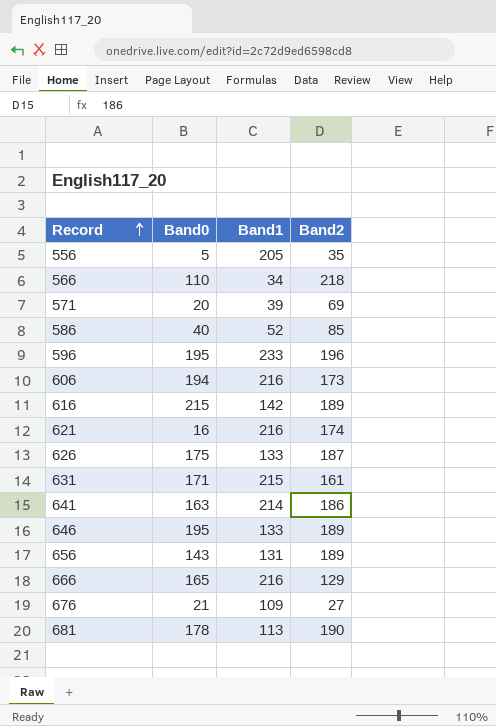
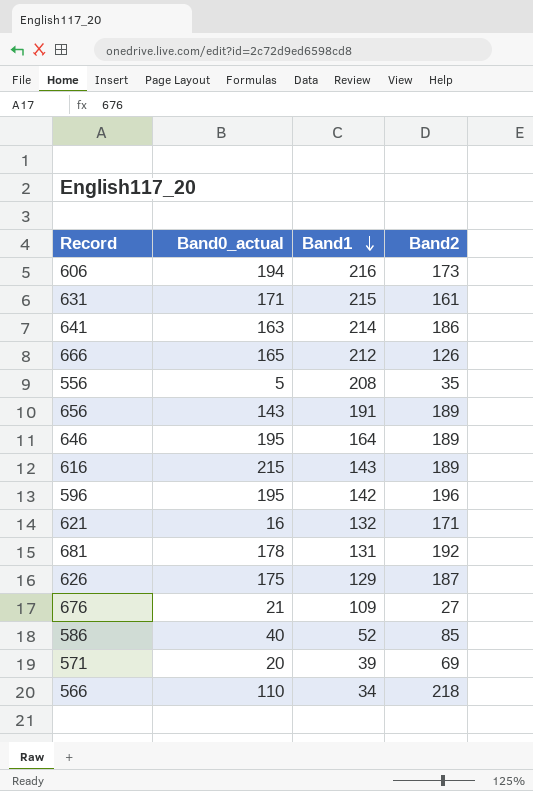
row order: Record ascending -> Band1 descending
column name: Band0 -> Band0_actual
666 | Band1: 216 -> 212
666 | Band2: 129 -> 126
556 | Band1: 205 -> 208
656 | Band1: 131 -> 191
646 | Band1: 133 -> 164
616 | Band1: 142 -> 143
596 | Band1: 233 -> 142
621 | Band1: 216 -> 132
621 | Band2: 174 -> 171
681 | Band1: 113 -> 131
681 | Band2: 190 -> 192
626 | Band1: 133 -> 129

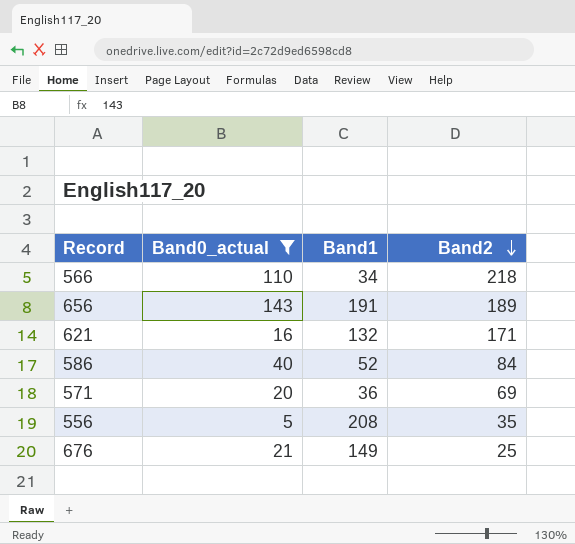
filter: none -> Band0_actual <= 143
row order: Band1 descending -> Band2 descending
586 | Band2: 85 -> 84
571 | Band1: 39 -> 36
676 | Band1: 109 -> 149
676 | Band2: 27 -> 25

